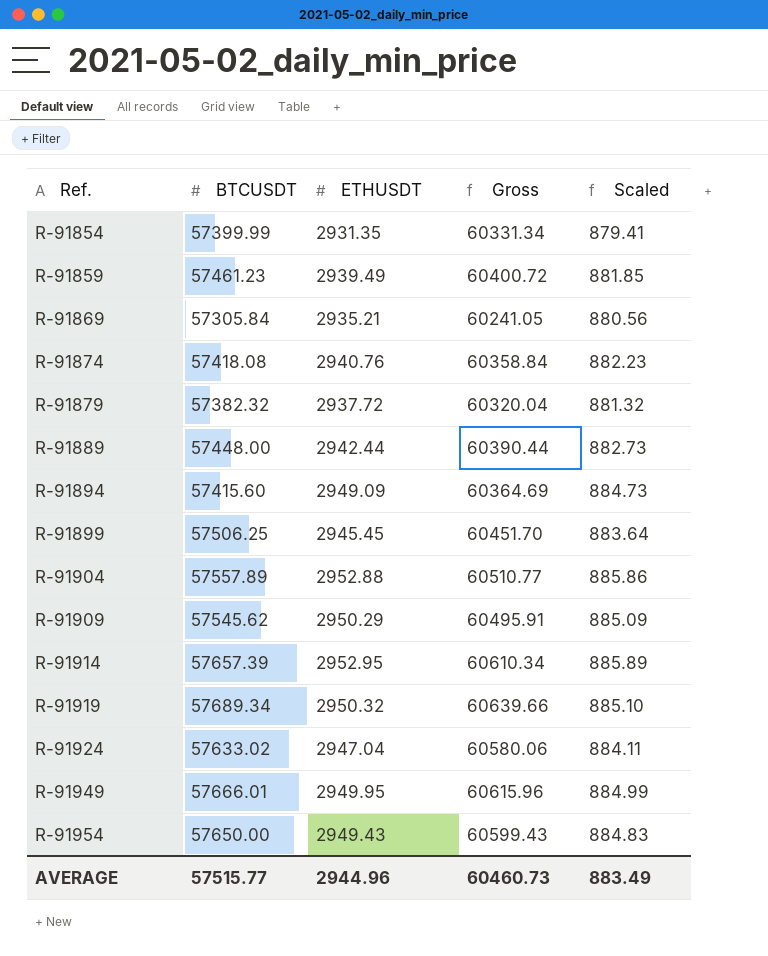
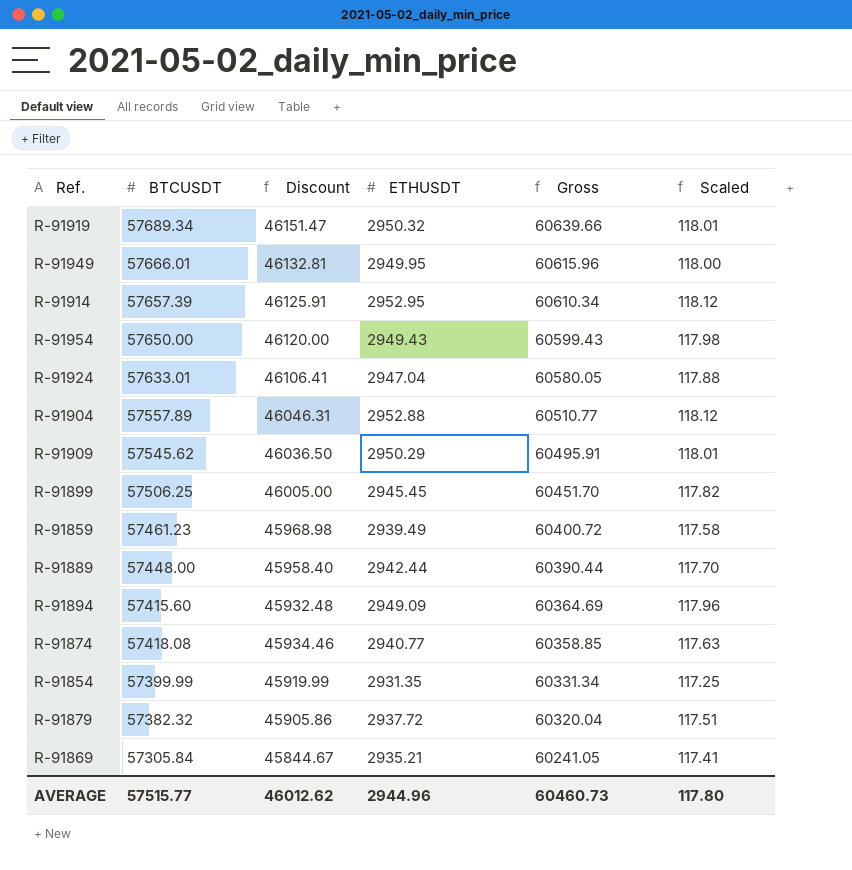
row order: Ref. ascending -> Gross descending
column Discount | formula: none -> [BTCUSDT] * 0.8
column Scaled | formula: [ETHUSDT] * 0.3 -> [ETHUSDT] * 0.04
R-91924 | BTCUSDT: 57633.02 -> 57633.01
R-91924 | Gross: 60580.06 -> 60580.05
R-91874 | ETHUSDT: 2940.76 -> 2940.77
R-91874 | Gross: 60358.84 -> 60358.85
AVERAGE | Scaled: 883.49 -> 117.80

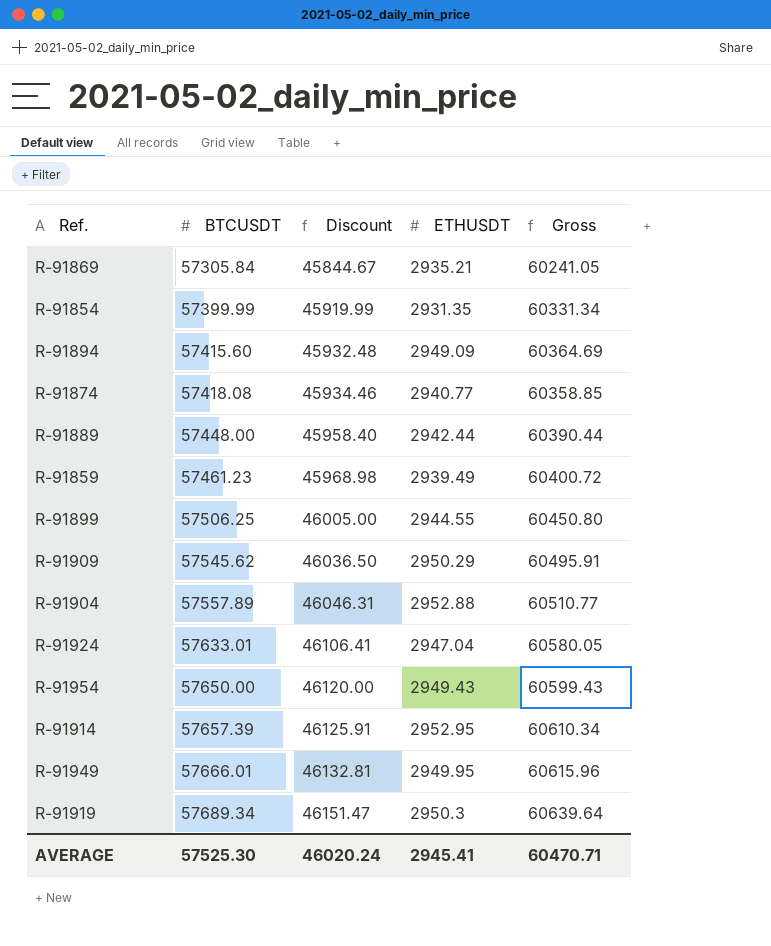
row order: Gross descending -> BTCUSDT ascending
column Scaled | formula: [ETHUSDT] * 0.04 -> none
row R-91879: 57382.32 | 45905.86 | 2937.72 | 60320.04 | 117.51 -> none
R-91899 | ETHUSDT: 2945.45 -> 2944.55
R-91899 | Gross: 60451.70 -> 60450.80
R-91919 | ETHUSDT: 2950.32 -> 2950.3
R-91919 | Gross: 60639.66 -> 60639.64
AVERAGE | BTCUSDT: 57515.77 -> 57525.30
AVERAGE | Discount: 46012.62 -> 46020.24
AVERAGE | ETHUSDT: 2944.96 -> 2945.41
AVERAGE | Gross: 60460.73 -> 60470.71

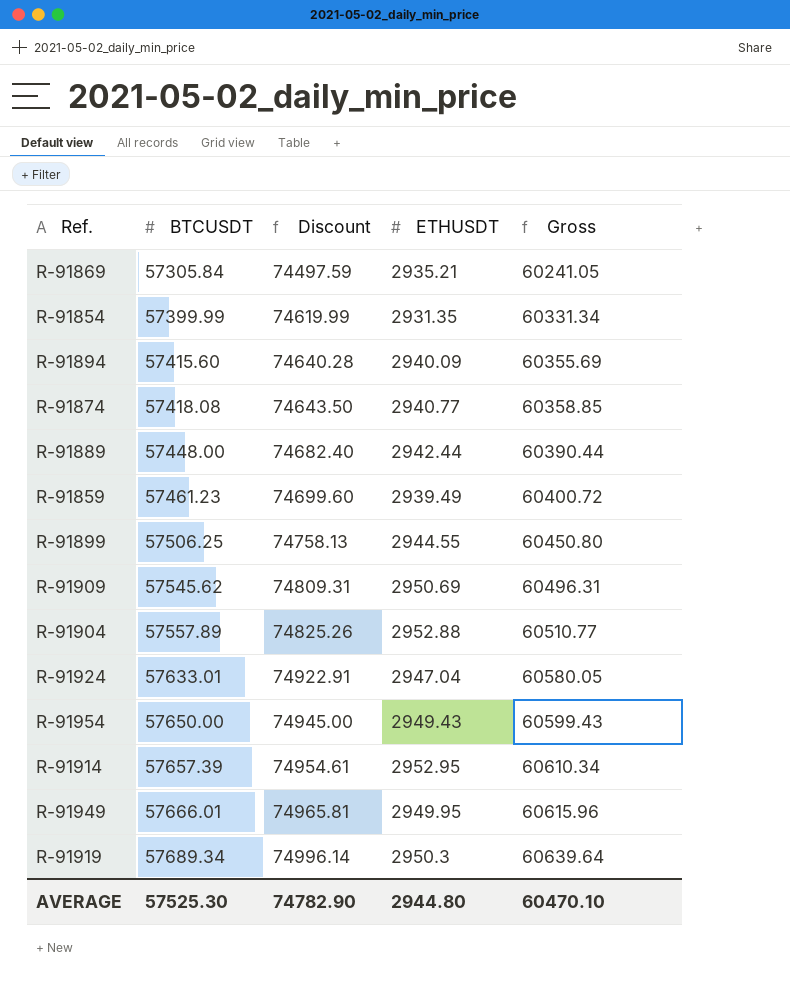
column Discount | formula: [BTCUSDT] * 0.8 -> [BTCUSDT] * 1.3
R-91894 | ETHUSDT: 2949.09 -> 2940.09
R-91894 | Gross: 60364.69 -> 60355.69
R-91909 | ETHUSDT: 2950.29 -> 2950.69
R-91909 | Gross: 60495.91 -> 60496.31
AVERAGE | Discount: 46020.24 -> 74782.90
AVERAGE | ETHUSDT: 2945.41 -> 2944.80
AVERAGE | Gross: 60470.71 -> 60470.10

